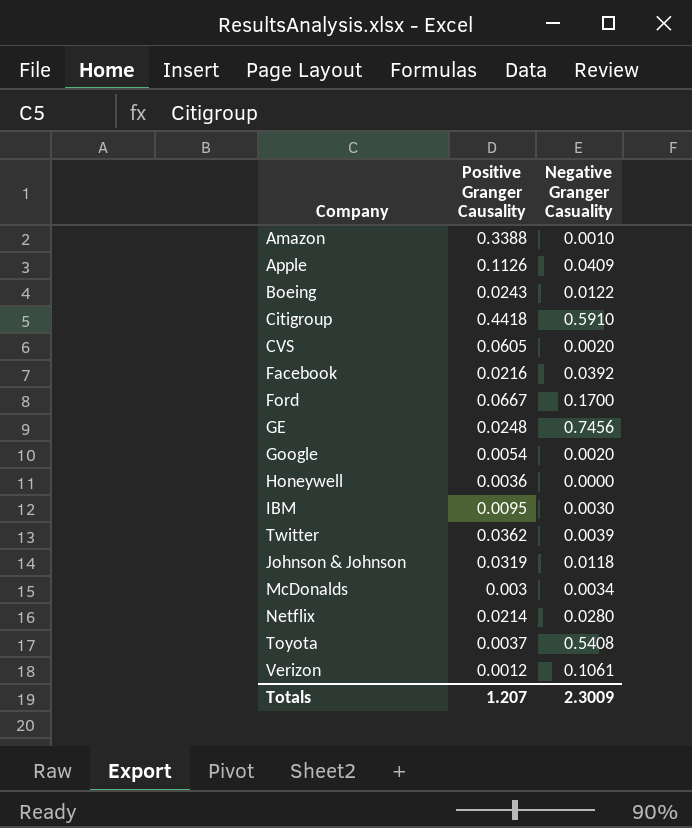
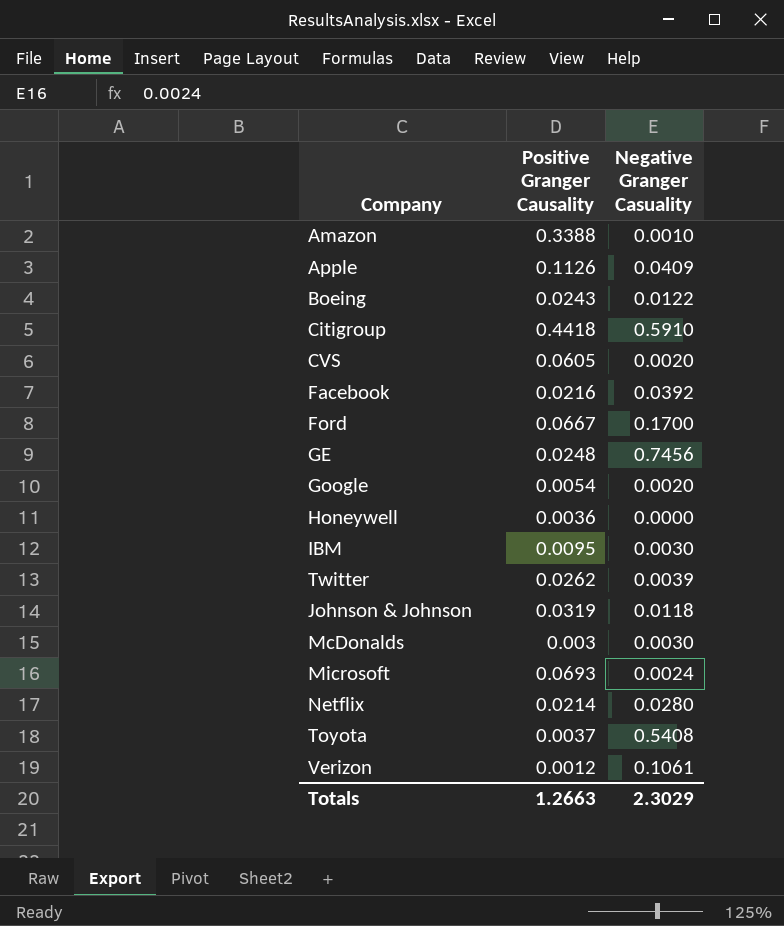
Twitter | Positive Granger Causality: 0.0362 -> 0.0262
McDonalds | Negative Granger Casuality: 0.0034 -> 0.0030
row Microsoft: none -> 0.0693 | 0.0024
Totals | Positive Granger Causality: 1.207 -> 1.2663
Totals | Negative Granger Casuality: 2.3009 -> 2.3029

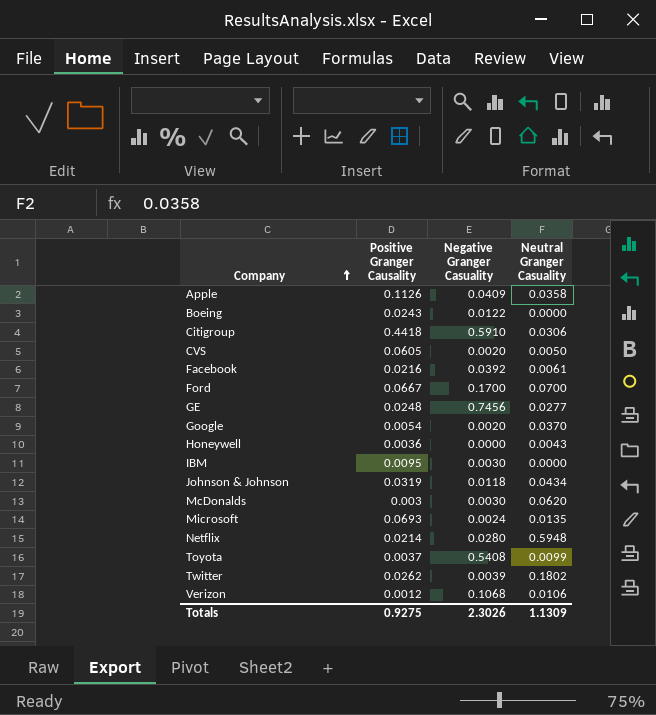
row order: none -> Company ascending
column Neutral Granger Casuality | position: none -> 4
row Amazon: 0.3388 | 0.0010 -> none
Verizon | Negative Granger Casuality: 0.1061 -> 0.1068
Totals | Positive Granger Causality: 1.2663 -> 0.9275
Totals | Negative Granger Casuality: 2.3029 -> 2.3026

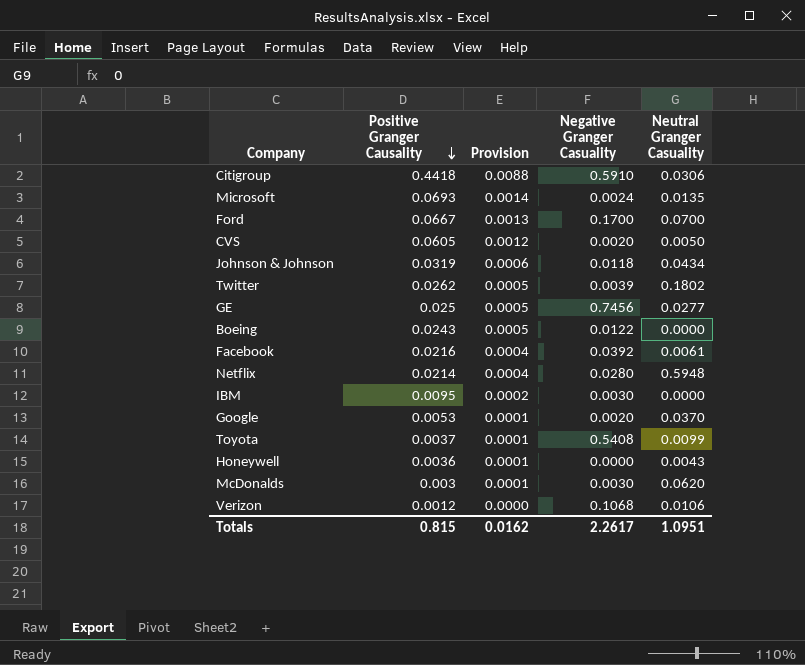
row order: Company ascending -> Positive Granger Causality descending
column Provision | formula: none -> [Positive Granger Causality] * 0.02
row Apple: 0.1126 | 0.0409 | 0.0358 -> none
GE | Positive Granger Causality: 0.0248 -> 0.025
Google | Positive Granger Causality: 0.0054 -> 0.0053
Totals | Positive Granger Causality: 0.9275 -> 0.815
Totals | Negative Granger Casuality: 2.3026 -> 2.2617
Totals | Neutral Granger Casuality: 1.1309 -> 1.0951

